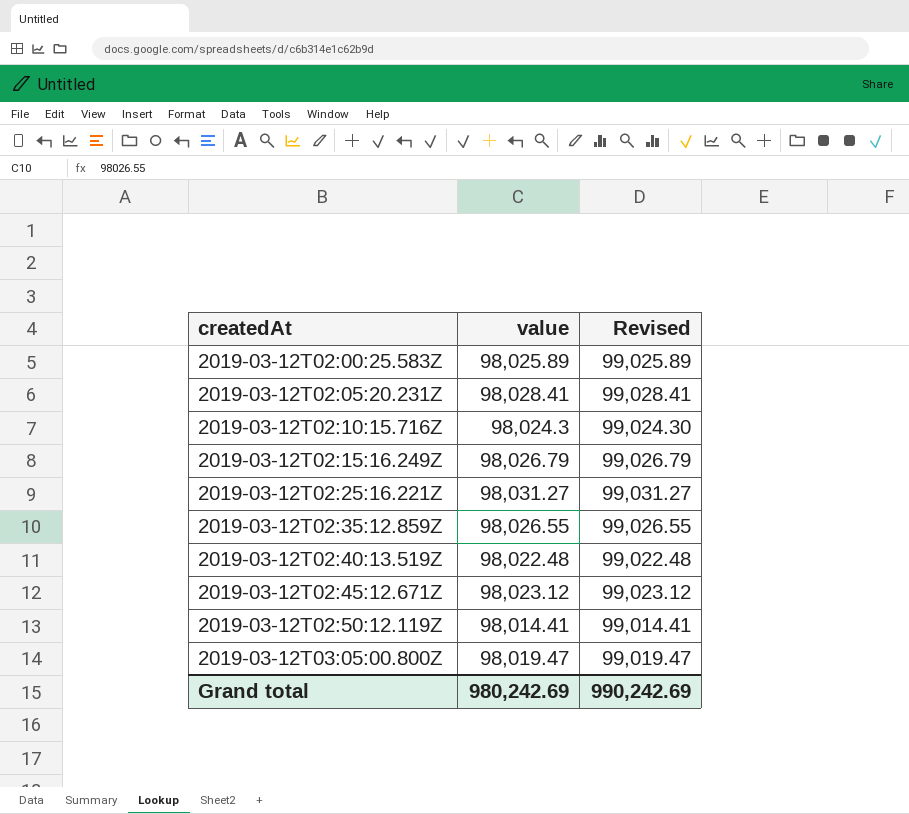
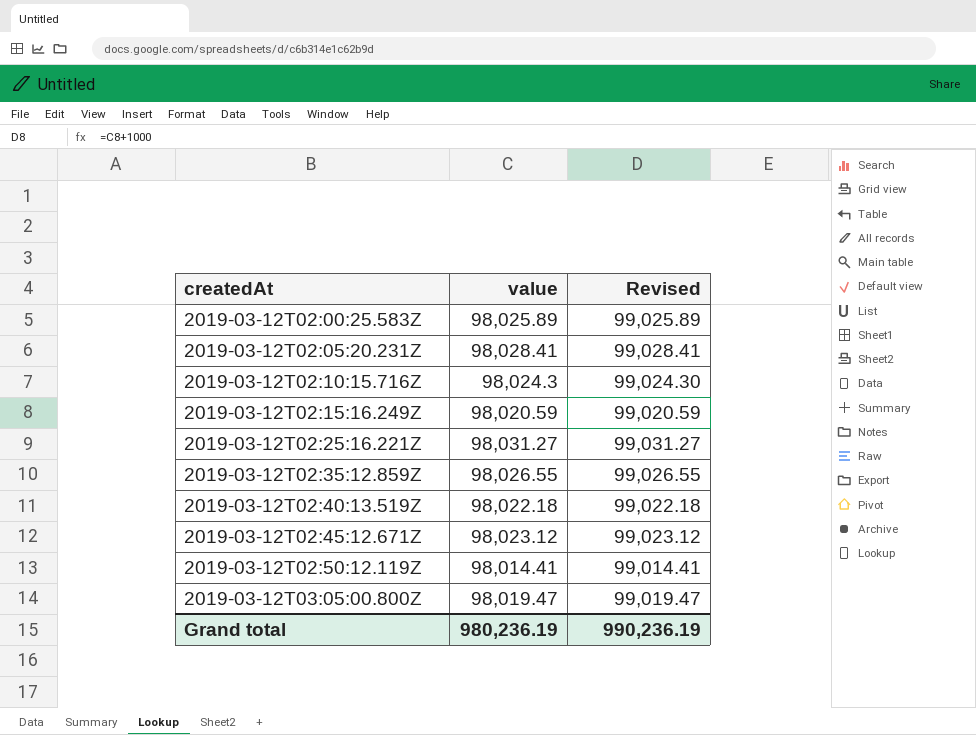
2019-03-12T02:15:16.249Z | value: 98,026.79 -> 98,020.59
2019-03-12T02:15:16.249Z | Revised: 99,026.79 -> 99,020.59
2019-03-12T02:40:13.519Z | value: 98,022.48 -> 98,022.18
2019-03-12T02:40:13.519Z | Revised: 99,022.48 -> 99,022.18
Grand total | value: 980,242.69 -> 980,236.19
Grand total | Revised: 990,242.69 -> 990,236.19

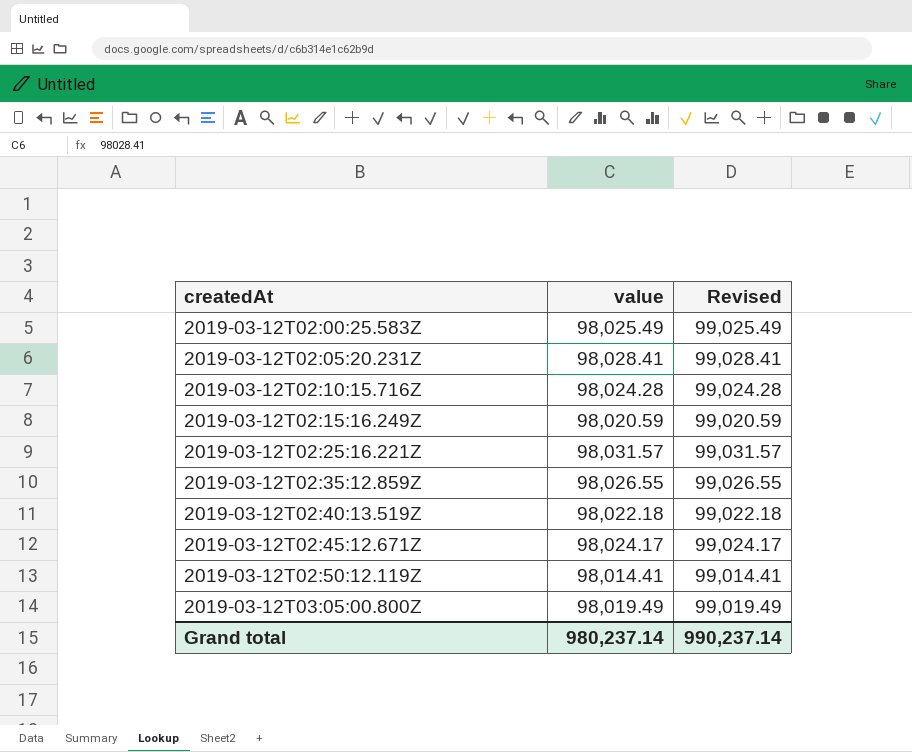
2019-03-12T02:00:25.583Z | value: 98,025.89 -> 98,025.49
2019-03-12T02:00:25.583Z | Revised: 99,025.89 -> 99,025.49
2019-03-12T02:10:15.716Z | value: 98,024.3 -> 98,024.28
2019-03-12T02:10:15.716Z | Revised: 99,024.30 -> 99,024.28
2019-03-12T02:25:16.221Z | value: 98,031.27 -> 98,031.57
2019-03-12T02:25:16.221Z | Revised: 99,031.27 -> 99,031.57
2019-03-12T02:45:12.671Z | value: 98,023.12 -> 98,024.17
2019-03-12T02:45:12.671Z | Revised: 99,023.12 -> 99,024.17
2019-03-12T03:05:00.800Z | value: 98,019.47 -> 98,019.49
2019-03-12T03:05:00.800Z | Revised: 99,019.47 -> 99,019.49
Grand total | value: 980,236.19 -> 980,237.14
Grand total | Revised: 990,236.19 -> 990,237.14

